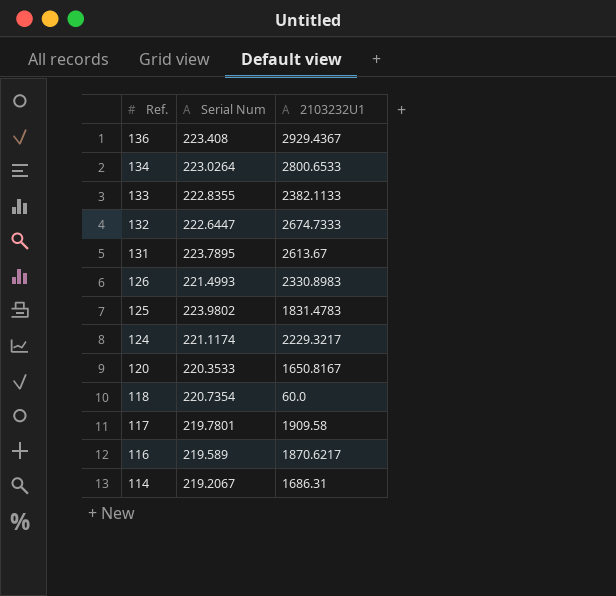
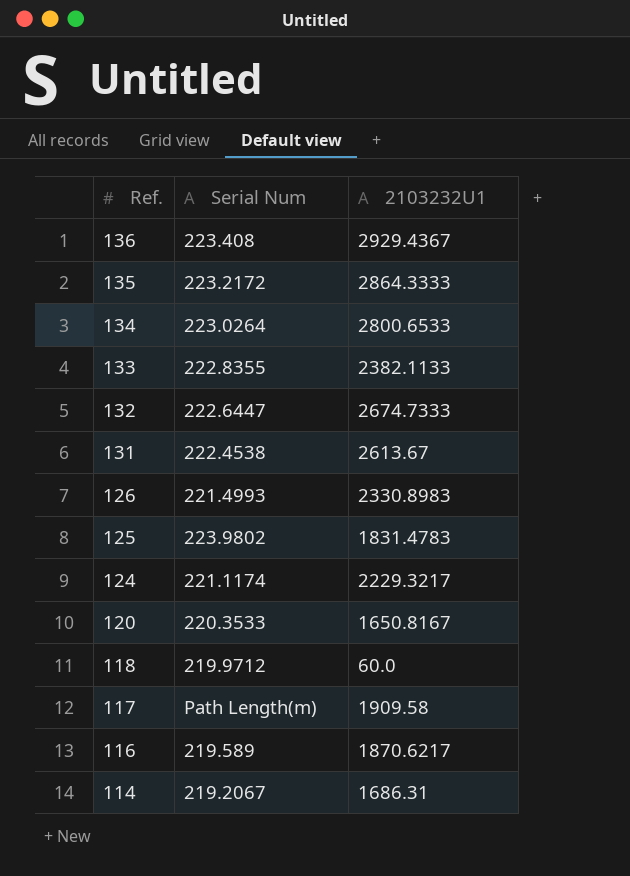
row 135: none -> 223.2172 | 2864.3333
131 | Serial Num: 223.7895 -> 222.4538
118 | Serial Num: 220.7354 -> 219.9712
117 | Serial Num: 219.7801 -> Path Length(m)

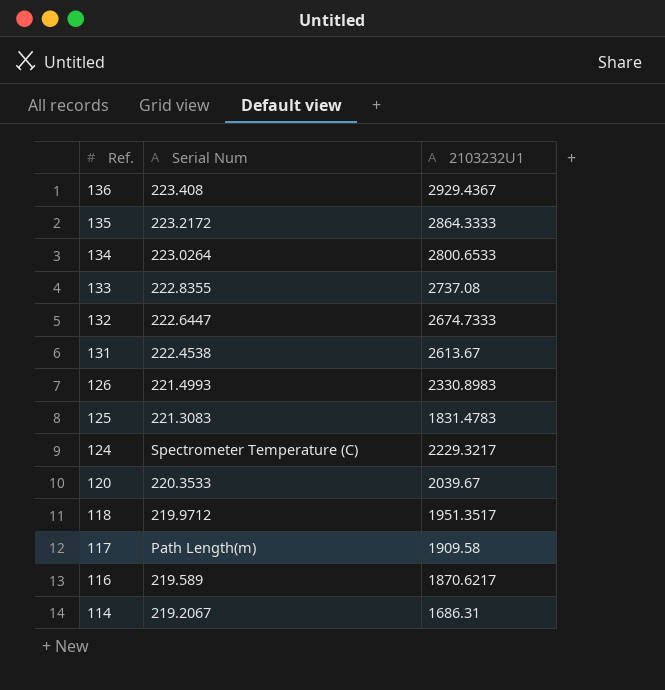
133 | 2103232U1: 2382.1133 -> 2737.08
125 | Serial Num: 223.9802 -> 221.3083
124 | Serial Num: 221.1174 -> Spectrometer Temperature (C)
120 | 2103232U1: 1650.8167 -> 2039.67
118 | 2103232U1: 60.0 -> 1951.3517

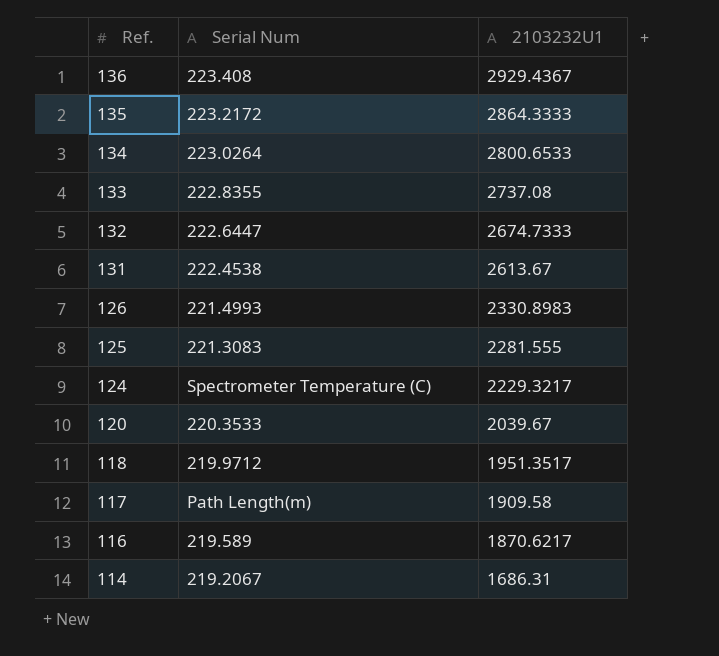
125 | 2103232U1: 1831.4783 -> 2281.555

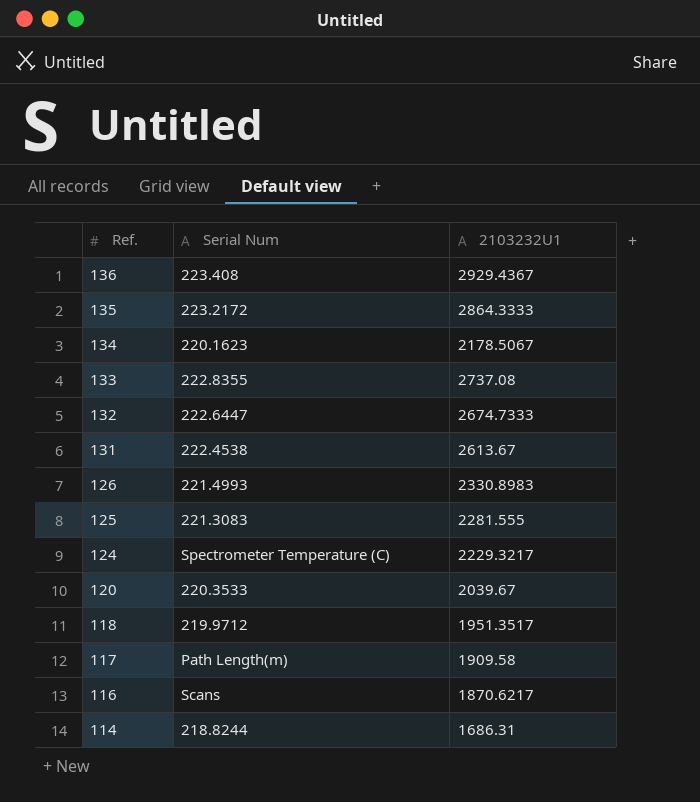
134 | Serial Num: 223.0264 -> 220.1623
134 | 2103232U1: 2800.6533 -> 2178.5067
116 | Serial Num: 219.589 -> Scans
114 | Serial Num: 219.2067 -> 218.8244

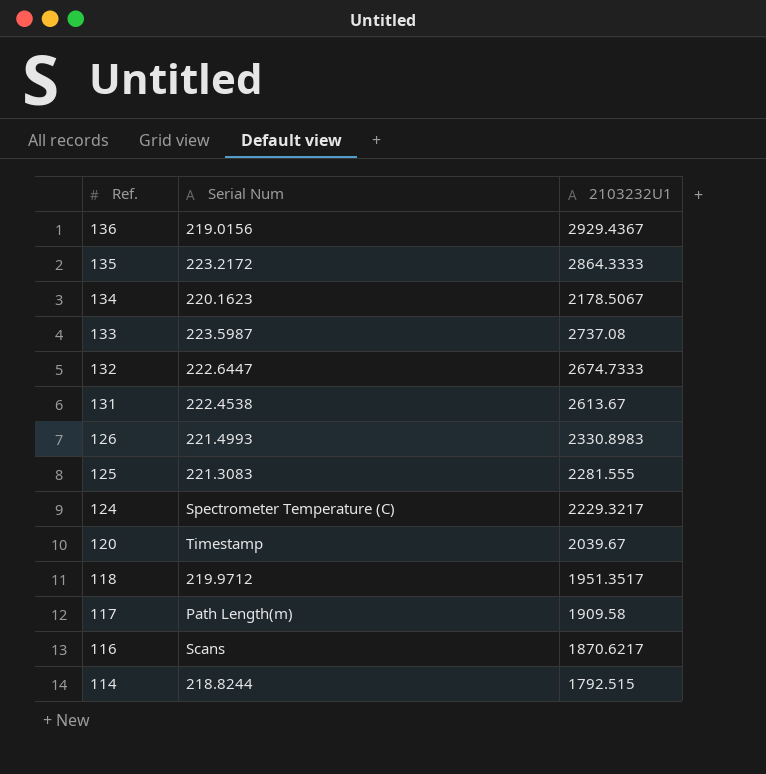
136 | Serial Num: 223.408 -> 219.0156
133 | Serial Num: 222.8355 -> 223.5987
120 | Serial Num: 220.3533 -> Timestamp
114 | 2103232U1: 1686.31 -> 1792.515

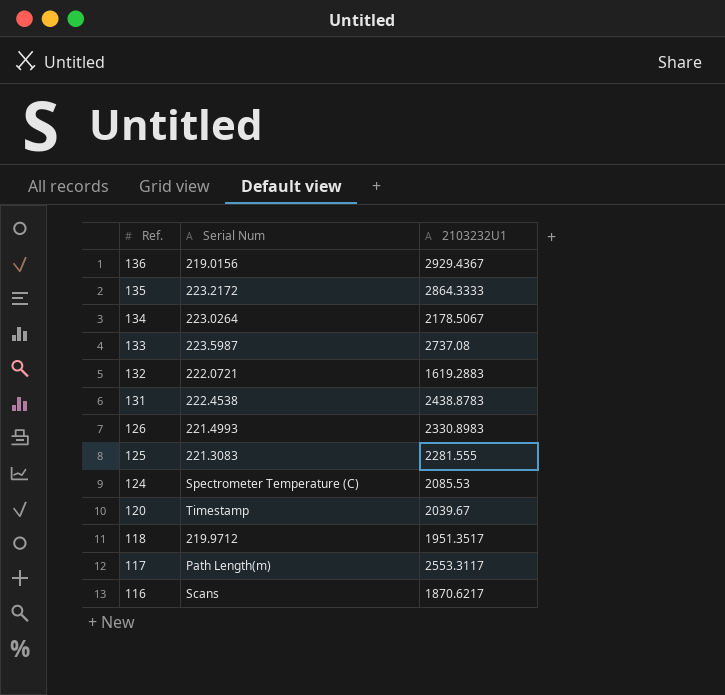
row 114: 218.8244 | 1792.515 -> none
134 | Serial Num: 220.1623 -> 223.0264
132 | Serial Num: 222.6447 -> 222.0721
132 | 2103232U1: 2674.7333 -> 1619.2883
131 | 2103232U1: 2613.67 -> 2438.8783
124 | 2103232U1: 2229.3217 -> 2085.53
117 | 2103232U1: 1909.58 -> 2553.3117

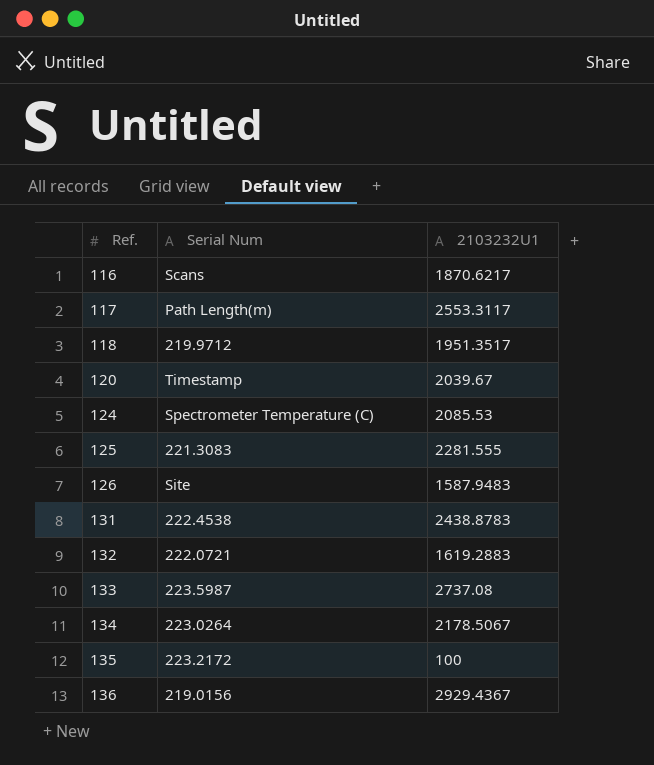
row order: Ref. descending -> Ref. ascending
126 | Serial Num: 221.4993 -> Site
126 | 2103232U1: 2330.8983 -> 1587.9483
135 | 2103232U1: 2864.3333 -> 100

